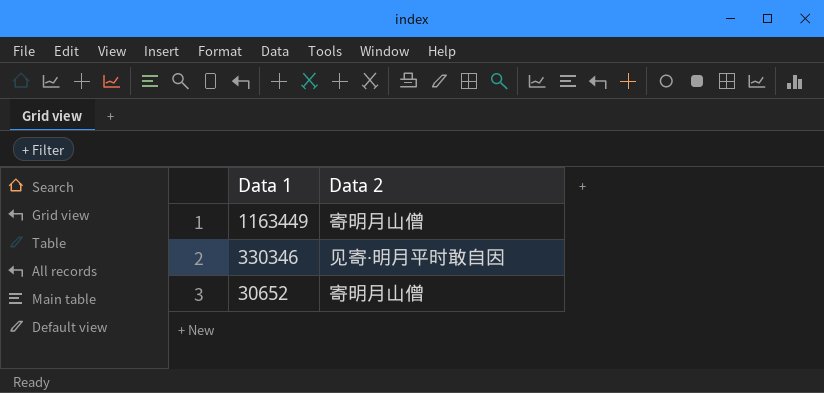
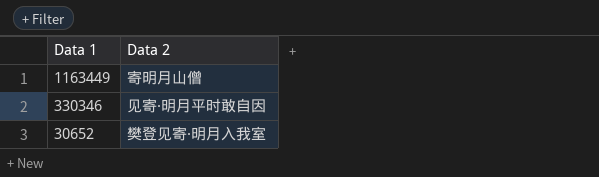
30652 | Data 2: 寄明月山僧 -> 樊登见寄·明月入我室

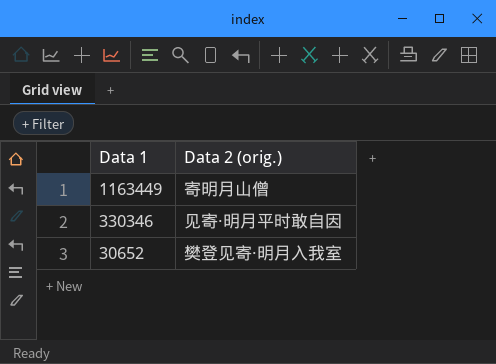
column name: Data 2 -> Data 2 (orig.)

